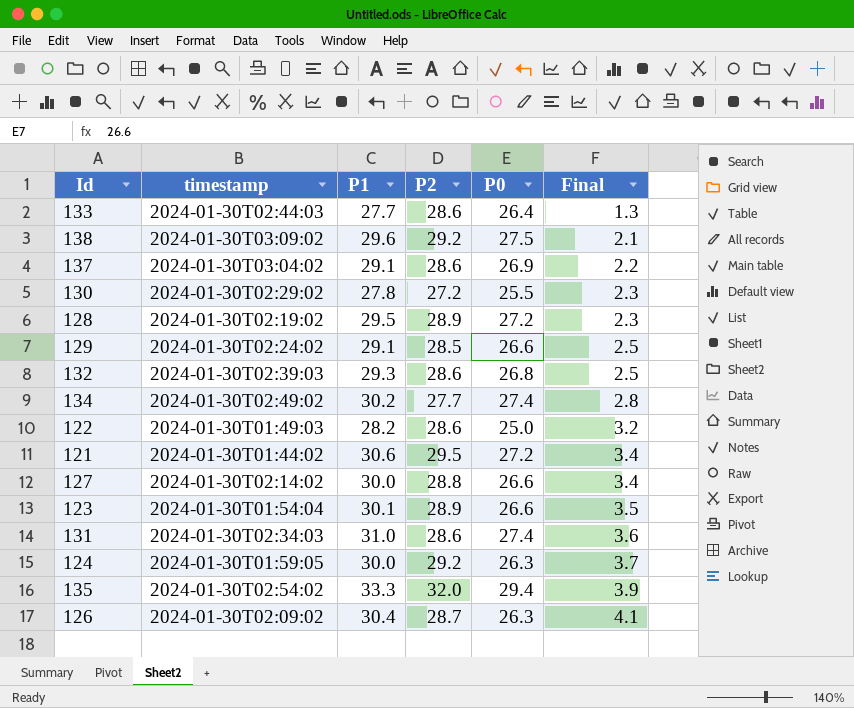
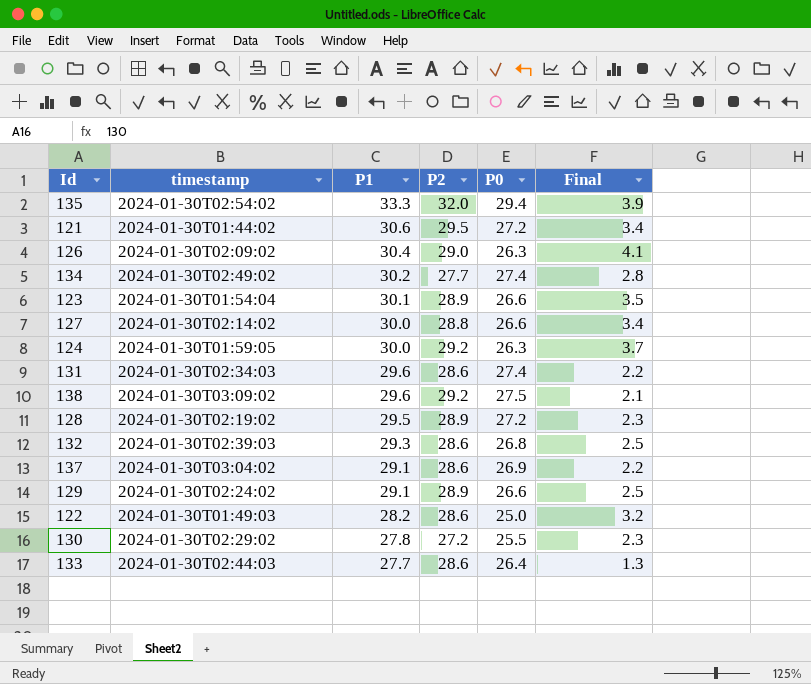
row order: Final ascending -> P1 descending
126 | P2: 28.7 -> 29.0
131 | P1: 31.0 -> 29.6
131 | Final: 3.6 -> 2.2
129 | P2: 28.5 -> 28.9

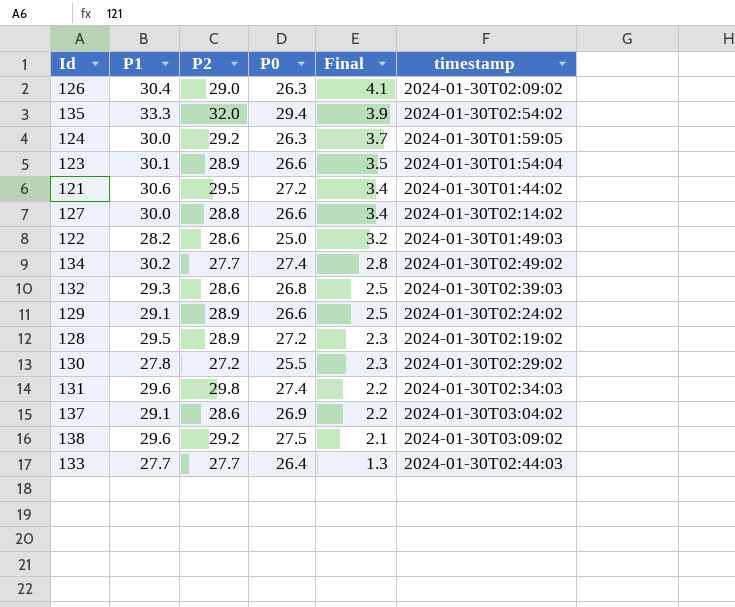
row order: P1 descending -> Final descending
column timestamp | position: 2 -> 6
131 | P2: 28.6 -> 29.8
133 | P2: 28.6 -> 27.7

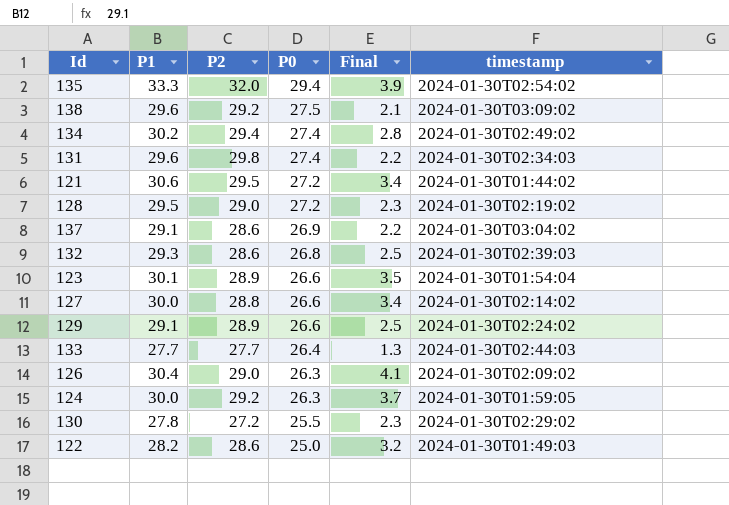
row order: Final descending -> P0 descending
134 | P2: 27.7 -> 29.4
128 | P2: 28.9 -> 29.0

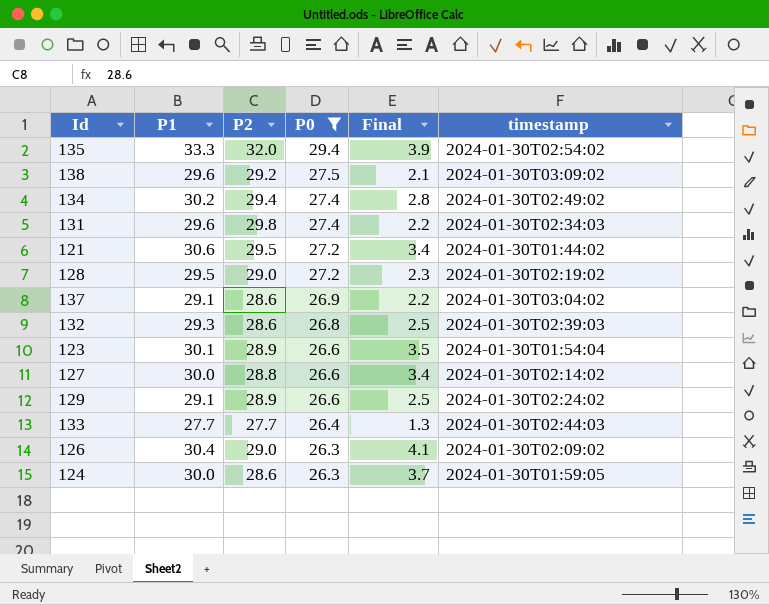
filter: none -> P0 >= 26.3
124 | P2: 29.2 -> 28.6

